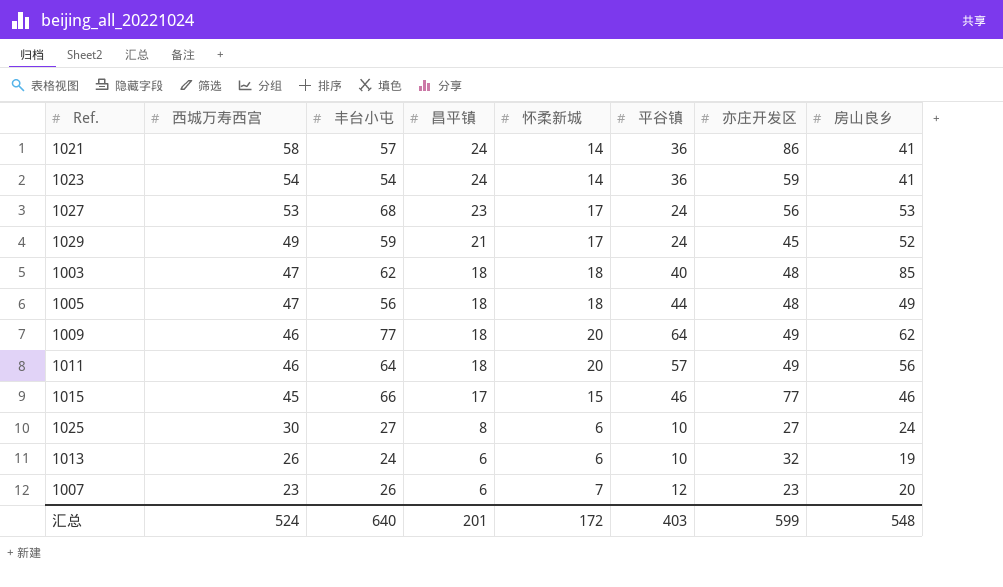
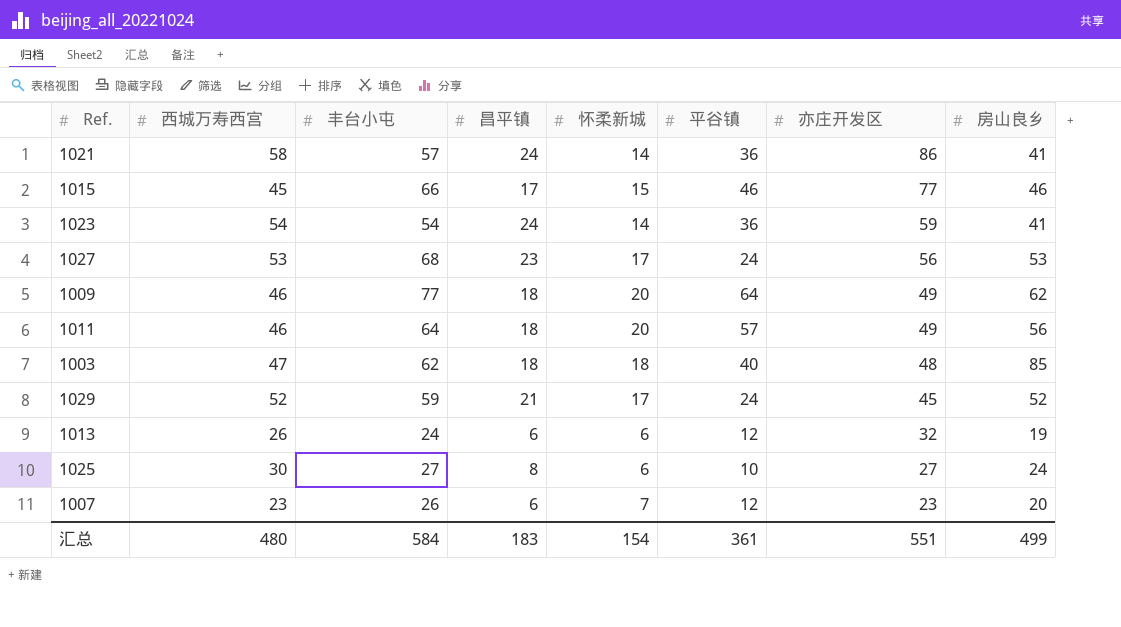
row order: 西城万寿西宫 descending -> 亦庄开发区 descending
row 1005: 47 | 56 | 18 | 18 | 44 | 48 | 49 -> none
1029 | 西城万寿西宫: 49 -> 52
1013 | 平谷镇: 10 -> 12
汇总 | 西城万寿西宫: 524 -> 480
汇总 | 丰台小屯: 640 -> 584
汇总 | 昌平镇: 201 -> 183
汇总 | 怀柔新城: 172 -> 154
汇总 | 平谷镇: 403 -> 361
汇总 | 亦庄开发区: 599 -> 551
汇总 | 房山良乡: 548 -> 499

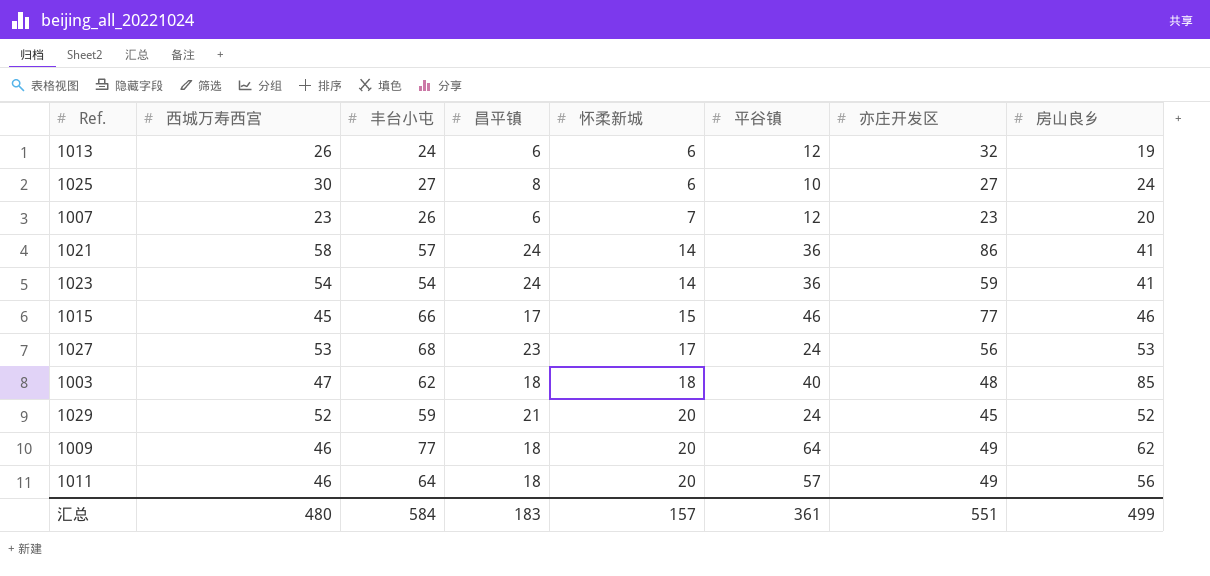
row order: 亦庄开发区 descending -> 怀柔新城 ascending
1029 | 怀柔新城: 17 -> 20
汇总 | 怀柔新城: 154 -> 157

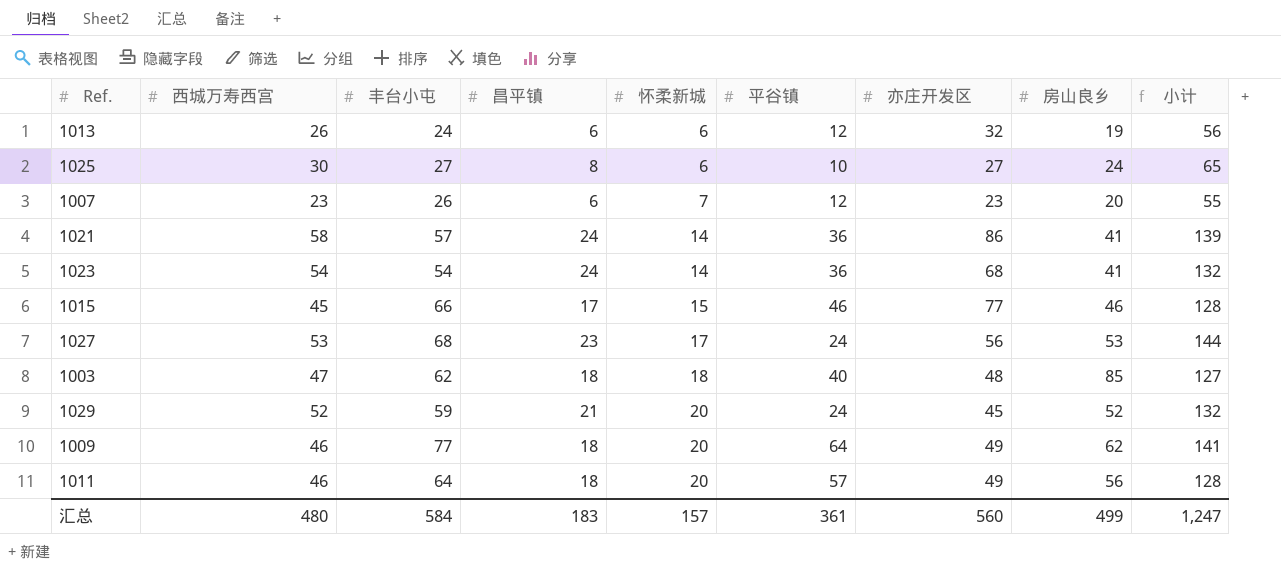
column 小计 | formula: none -> [西城万寿西宫] + [丰台小屯] + [昌平镇]
1023 | 亦庄开发区: 59 -> 68
汇总 | 亦庄开发区: 551 -> 560

